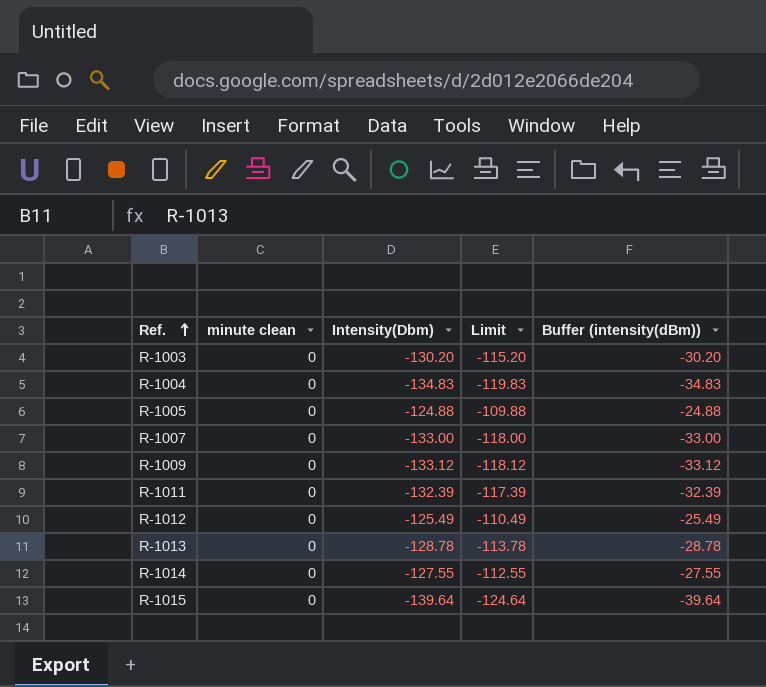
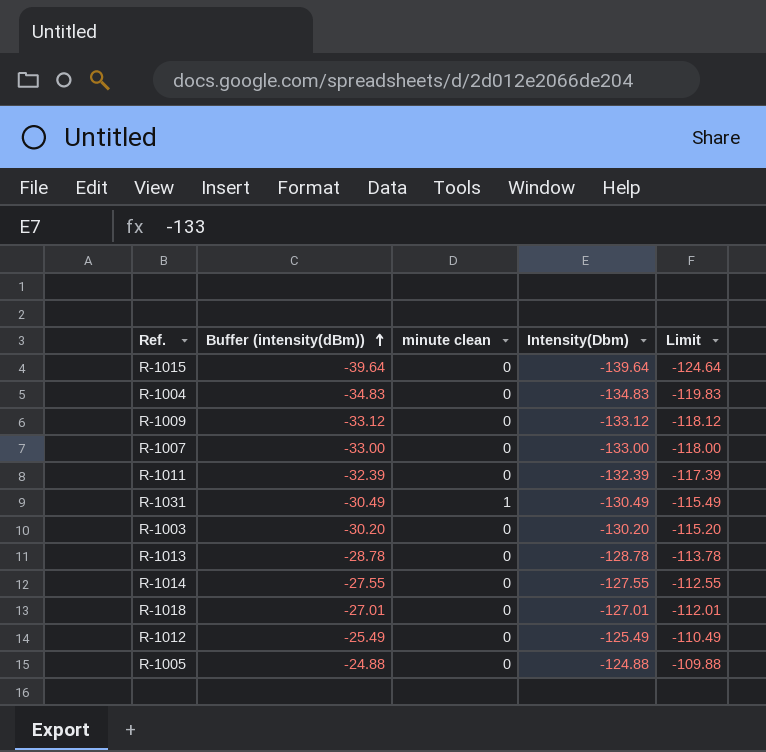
row order: Ref. ascending -> Buffer (intensity(dBm)) ascending
column Buffer (intensity(dBm)) | position: 5 -> 2
row R-1031: none -> -30.49 | 1 | -130.49 | -115.49
row R-1018: none -> -27.01 | 0 | -127.01 | -112.01

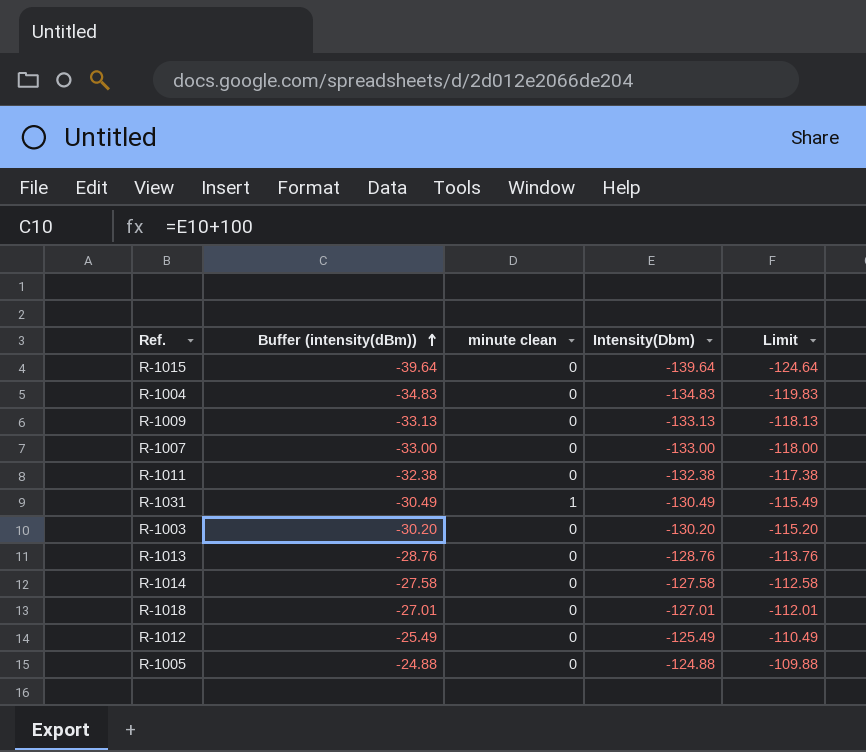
R-1009 | Buffer (intensity(dBm)): -33.12 -> -33.13
R-1009 | Intensity(Dbm): -133.12 -> -133.13
R-1009 | Limit: -118.12 -> -118.13
R-1011 | Buffer (intensity(dBm)): -32.39 -> -32.38
R-1011 | Intensity(Dbm): -132.39 -> -132.38
R-1011 | Limit: -117.39 -> -117.38
R-1013 | Buffer (intensity(dBm)): -28.78 -> -28.76
R-1013 | Intensity(Dbm): -128.78 -> -128.76
R-1013 | Limit: -113.78 -> -113.76
R-1014 | Buffer (intensity(dBm)): -27.55 -> -27.58
R-1014 | Intensity(Dbm): -127.55 -> -127.58
R-1014 | Limit: -112.55 -> -112.58

